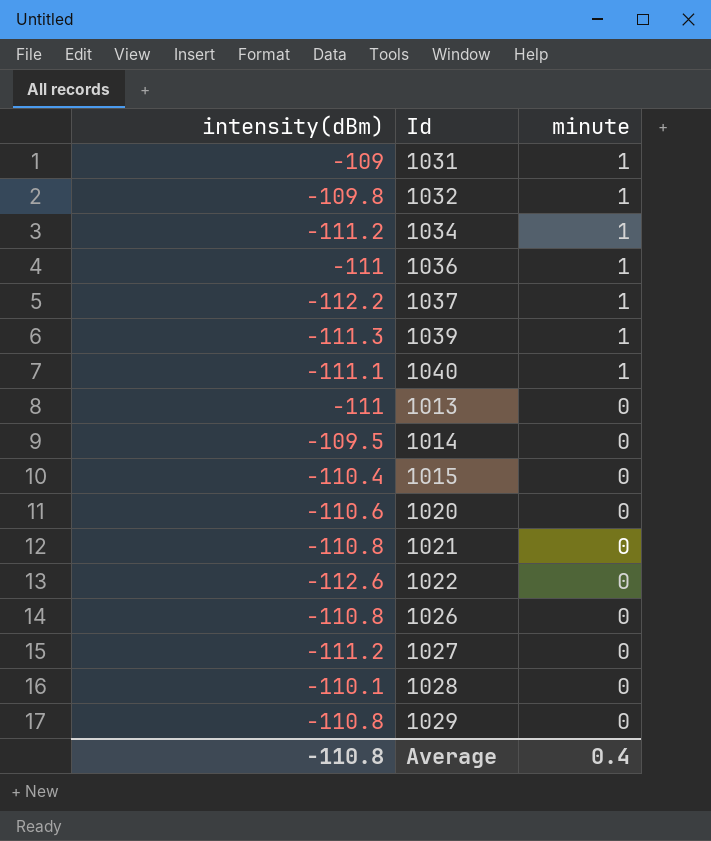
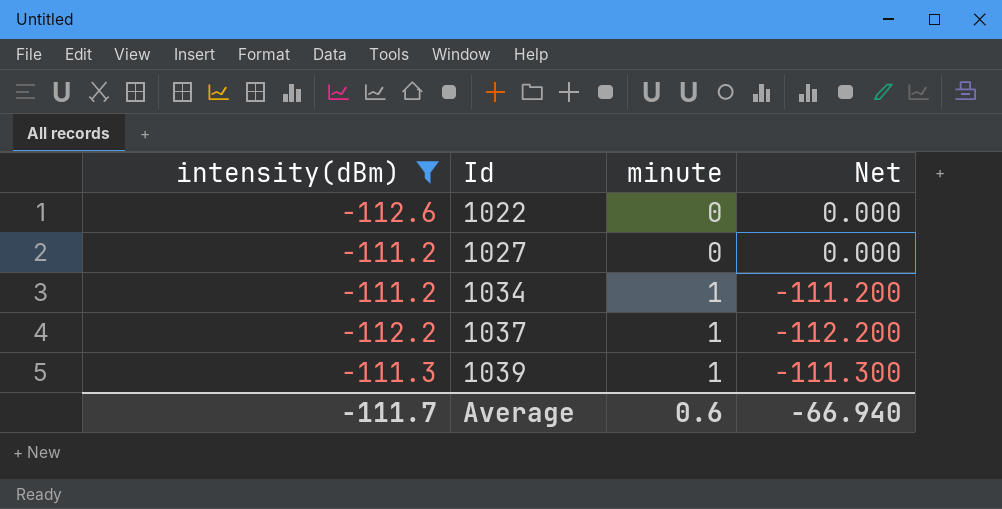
filter: none -> intensity(dBm) <= -111.2
row order: minute descending -> Id ascending
column Net | formula: none -> [intensity(dBm)] * [minute]
Average | intensity(dBm): -110.8 -> -111.7
Average | minute: 0.4 -> 0.6

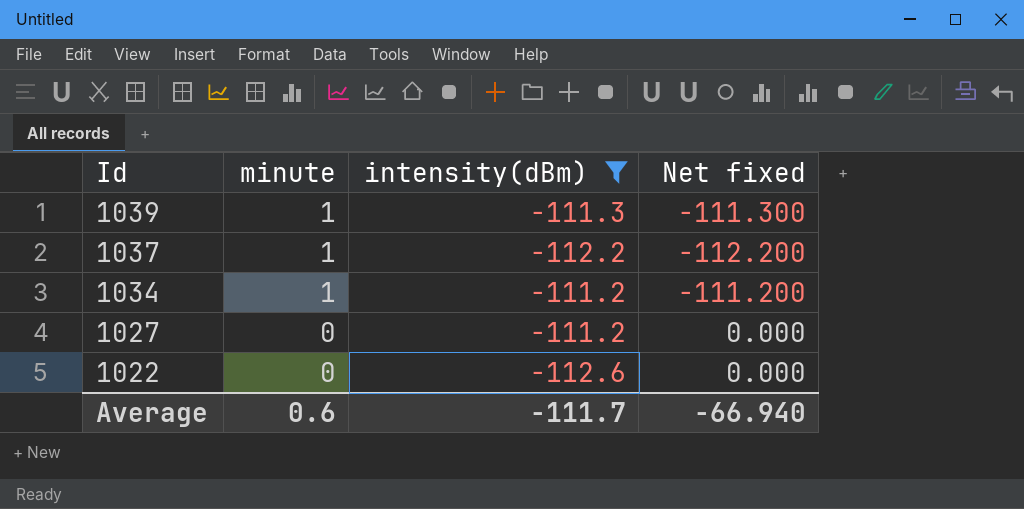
row order: Id ascending -> Id descending
column intensity(dBm) | position: 1 -> 3
column name: Net -> Net fixed

